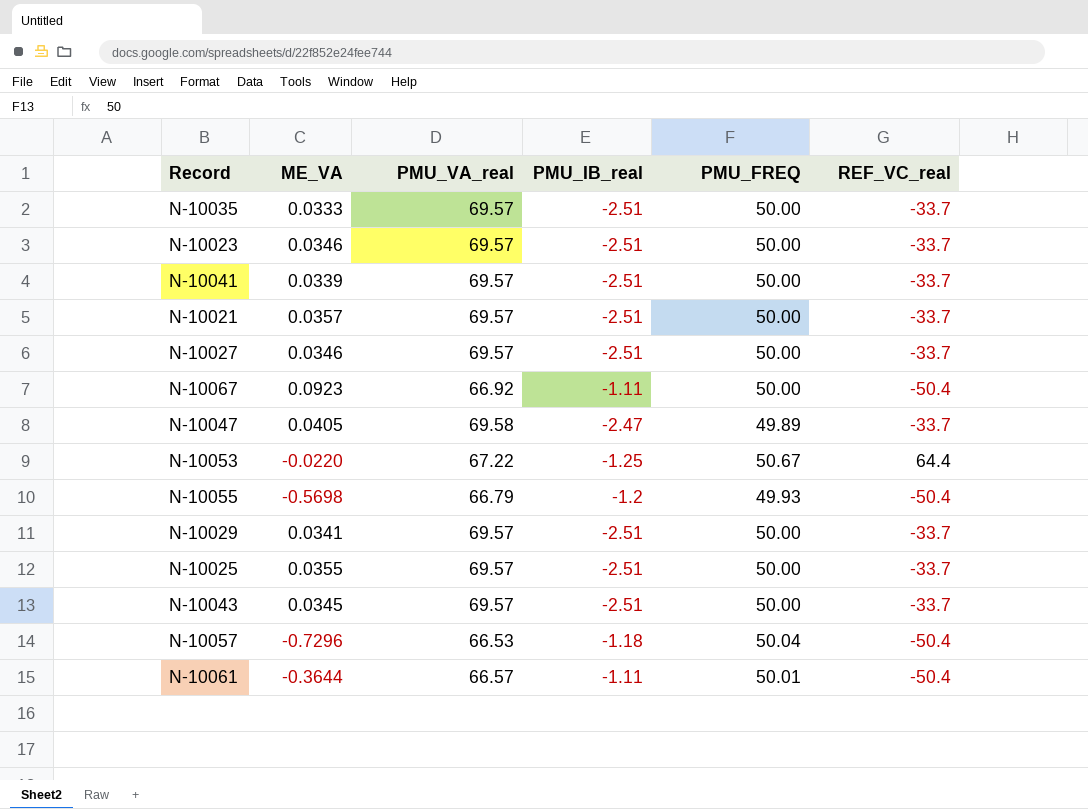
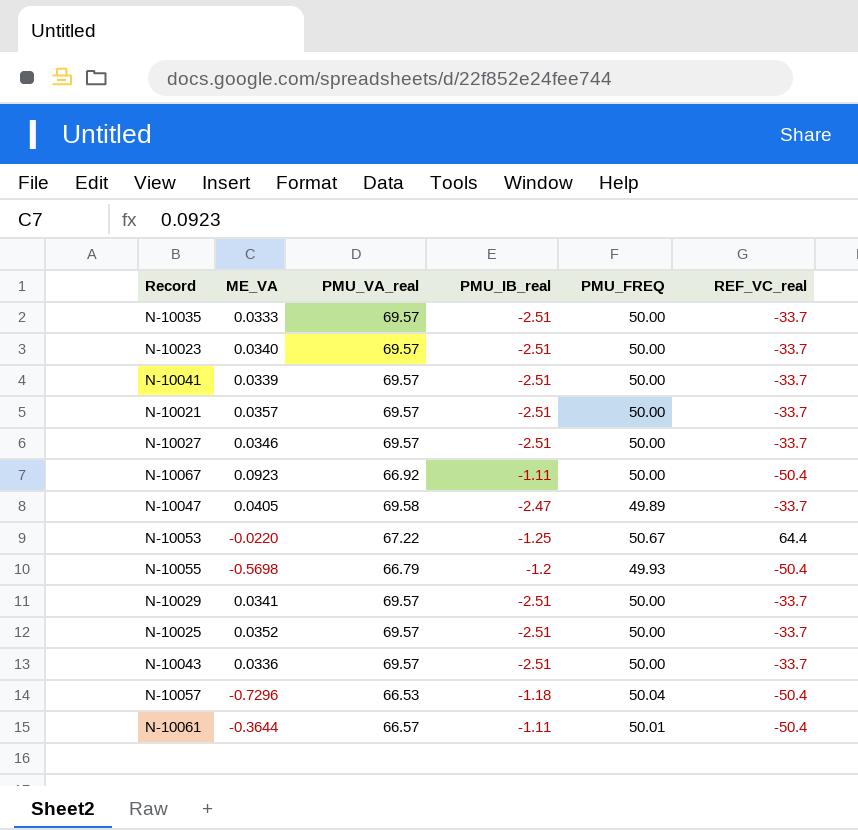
N-10023 | ME_VA: 0.0346 -> 0.0340
N-10025 | ME_VA: 0.0355 -> 0.0352
N-10043 | ME_VA: 0.0345 -> 0.0336

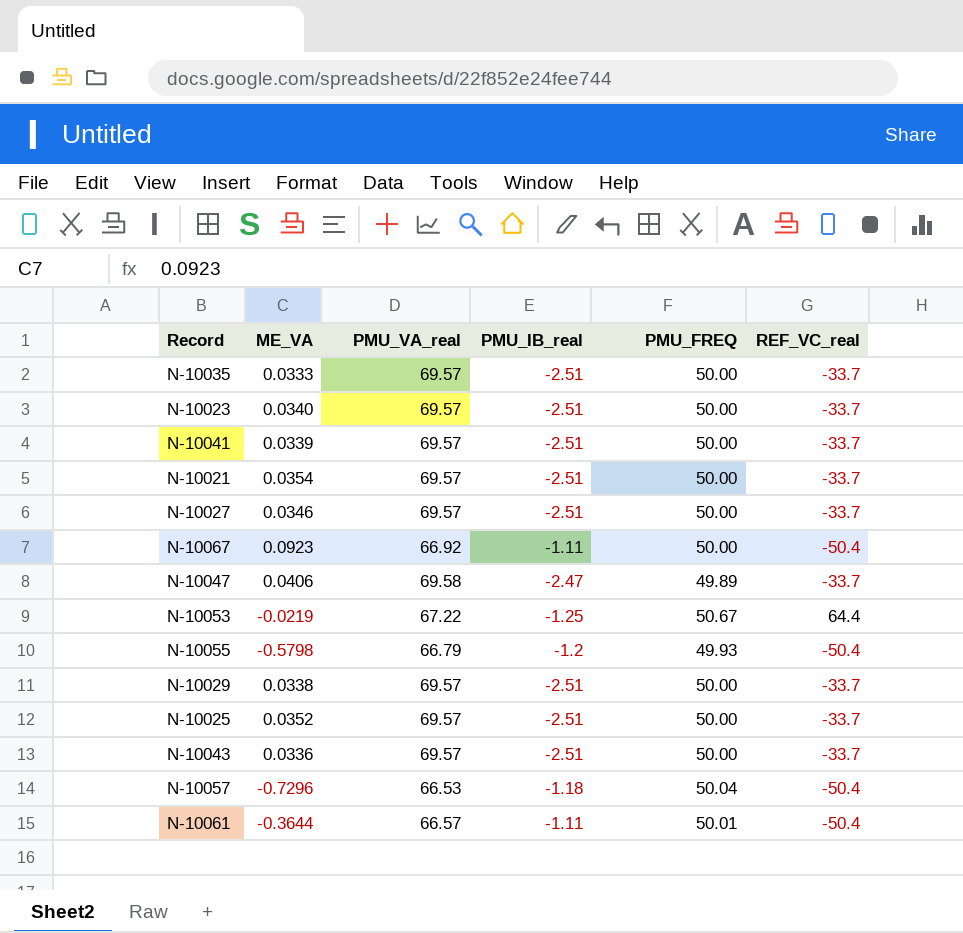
N-10021 | ME_VA: 0.0357 -> 0.0354
N-10047 | ME_VA: 0.0405 -> 0.0406
N-10053 | ME_VA: -0.0220 -> -0.0219
N-10055 | ME_VA: -0.5698 -> -0.5798
N-10029 | ME_VA: 0.0341 -> 0.0338

